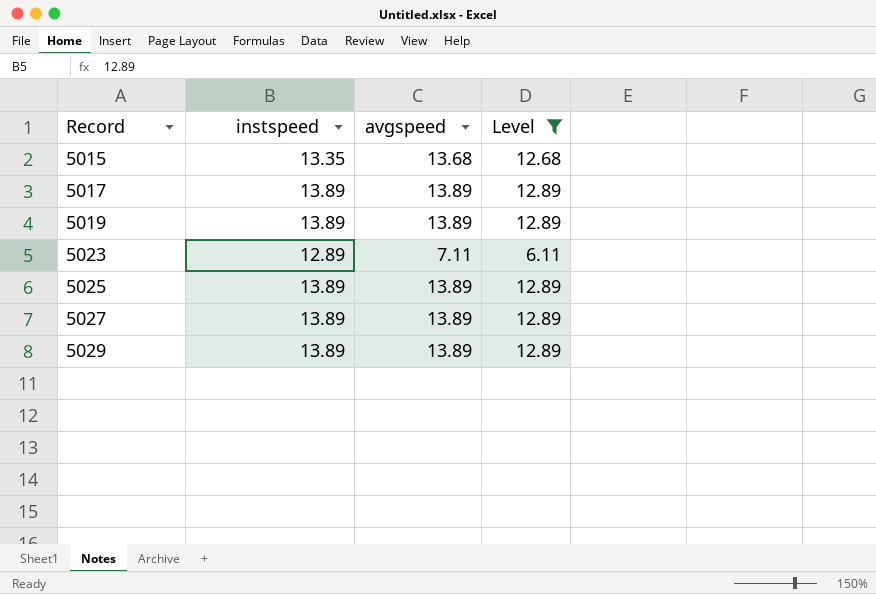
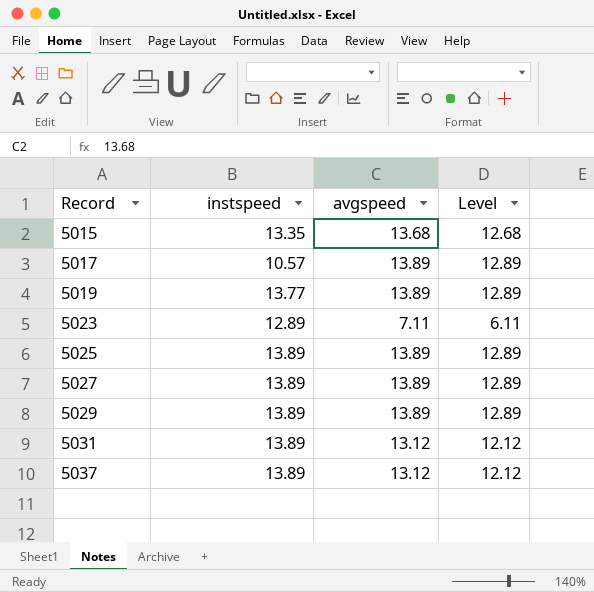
filter: Level != 12.12 -> none
5017 | instspeed: 13.89 -> 10.57
5019 | instspeed: 13.89 -> 13.77

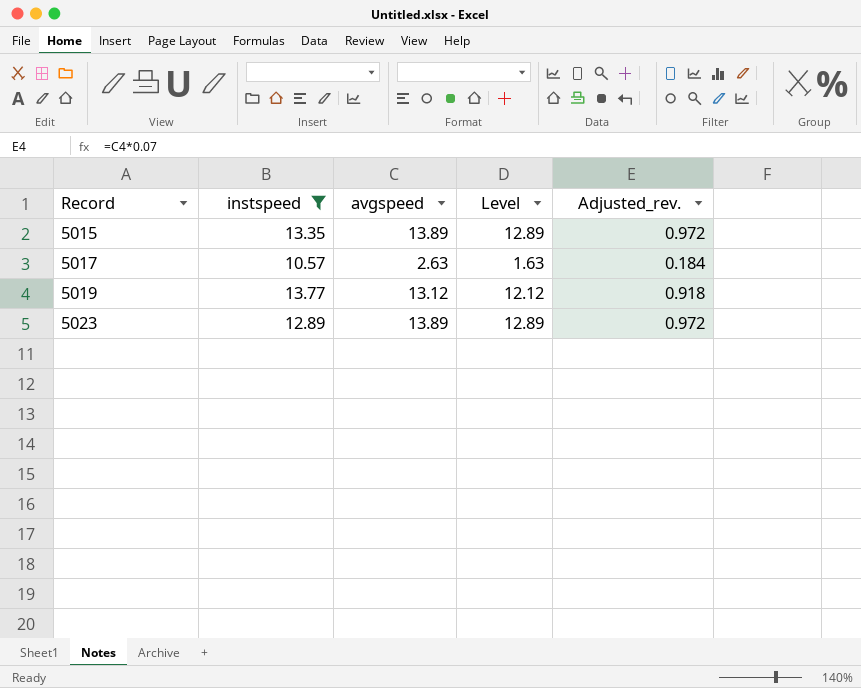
filter: none -> instspeed != 13.89
column Adjusted_rev. | formula: none -> [avgspeed] * 0.07
5015 | avgspeed: 13.68 -> 13.89
5015 | Level: 12.68 -> 12.89
5017 | avgspeed: 13.89 -> 2.63
5017 | Level: 12.89 -> 1.63
5019 | avgspeed: 13.89 -> 13.12
5019 | Level: 12.89 -> 12.12
5023 | avgspeed: 7.11 -> 13.89
5023 | Level: 6.11 -> 12.89

